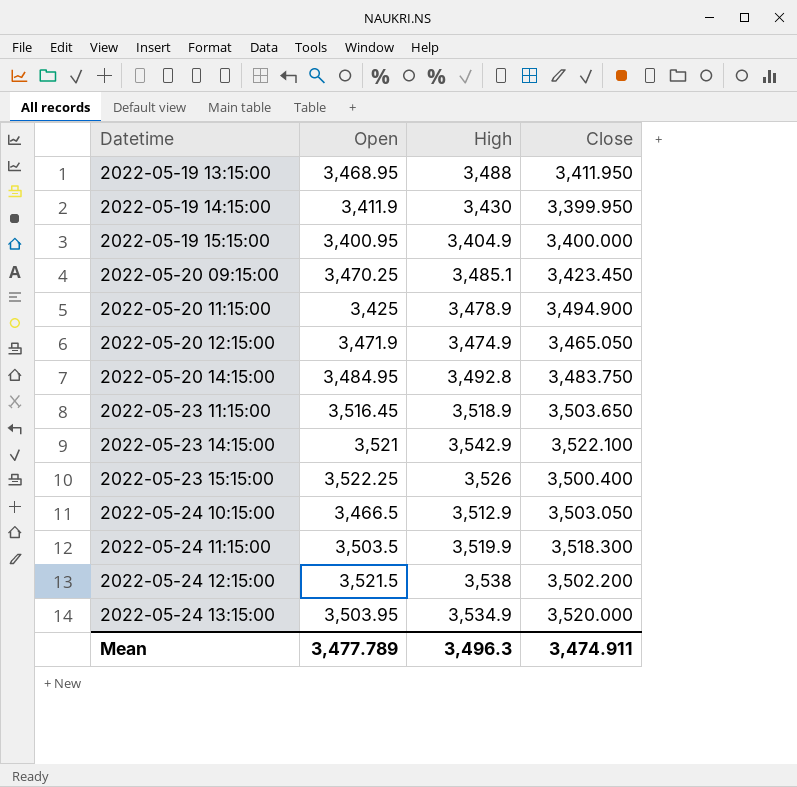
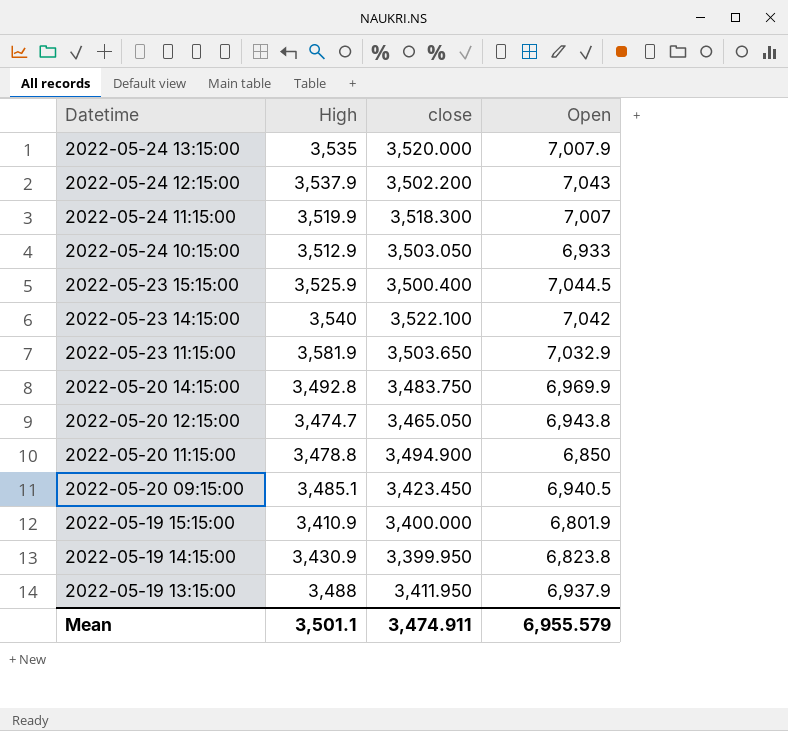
row order: Datetime ascending -> Datetime descending
column name: Close -> close
column Open | position: 2 -> 4
2022-05-24 13:15:00 | High: 3,534.9 -> 3,535
2022-05-24 13:15:00 | Open: 3,503.95 -> 7,007.9
2022-05-24 12:15:00 | High: 3,538 -> 3,537.9
2022-05-24 12:15:00 | Open: 3,521.5 -> 7,043
2022-05-24 11:15:00 | Open: 3,503.5 -> 7,007
2022-05-24 10:15:00 | Open: 3,466.5 -> 6,933
2022-05-23 15:15:00 | High: 3,526 -> 3,525.9
2022-05-23 15:15:00 | Open: 3,522.25 -> 7,044.5
2022-05-23 14:15:00 | High: 3,542.9 -> 3,540
2022-05-23 14:15:00 | Open: 3,521 -> 7,042
2022-05-23 11:15:00 | High: 3,518.9 -> 3,581.9
2022-05-23 11:15:00 | Open: 3,516.45 -> 7,032.9
2022-05-20 14:15:00 | Open: 3,484.95 -> 6,969.9
2022-05-20 12:15:00 | High: 3,474.9 -> 3,474.7
2022-05-20 12:15:00 | Open: 3,471.9 -> 6,943.8
2022-05-20 11:15:00 | High: 3,478.9 -> 3,478.8
2022-05-20 11:15:00 | Open: 3,425 -> 6,850
2022-05-20 09:15:00 | Open: 3,470.25 -> 6,940.5
2022-05-19 15:15:00 | High: 3,404.9 -> 3,410.9
2022-05-19 15:15:00 | Open: 3,400.95 -> 6,801.9
2022-05-19 14:15:00 | High: 3,430 -> 3,430.9
2022-05-19 14:15:00 | Open: 3,411.9 -> 6,823.8
2022-05-19 13:15:00 | Open: 3,468.95 -> 6,937.9
Mean | High: 3,496.3 -> 3,501.1
Mean | Open: 3,477.789 -> 6,955.579

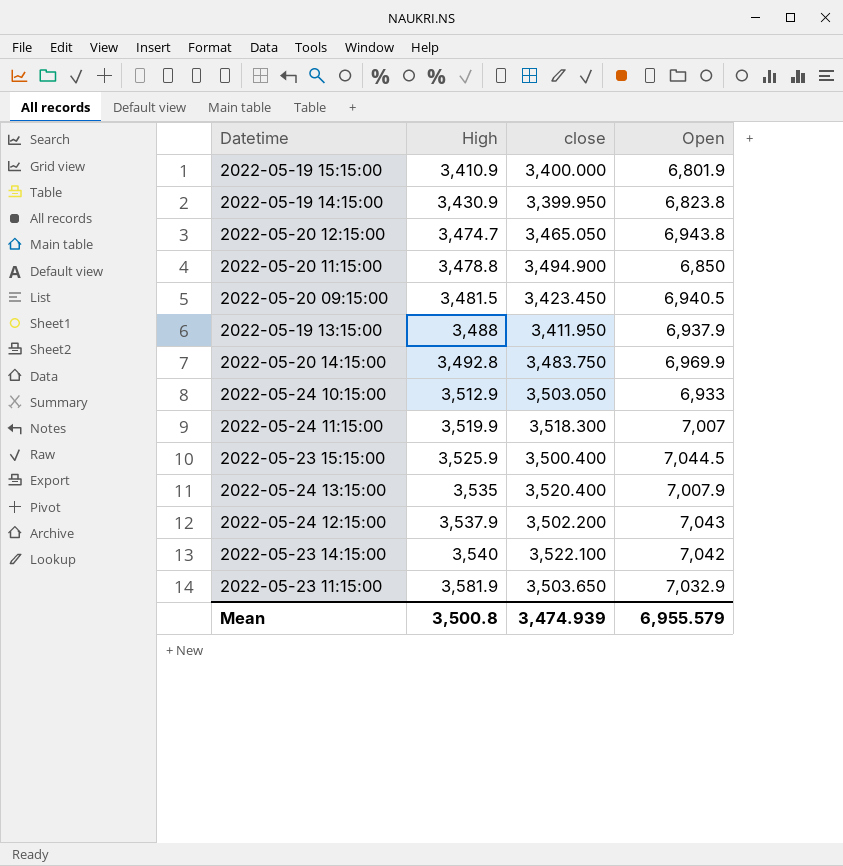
row order: Datetime descending -> High ascending
2022-05-20 09:15:00 | High: 3,485.1 -> 3,481.5
2022-05-24 13:15:00 | close: 3,520.000 -> 3,520.400
Mean | High: 3,501.1 -> 3,500.8
Mean | close: 3,474.911 -> 3,474.939

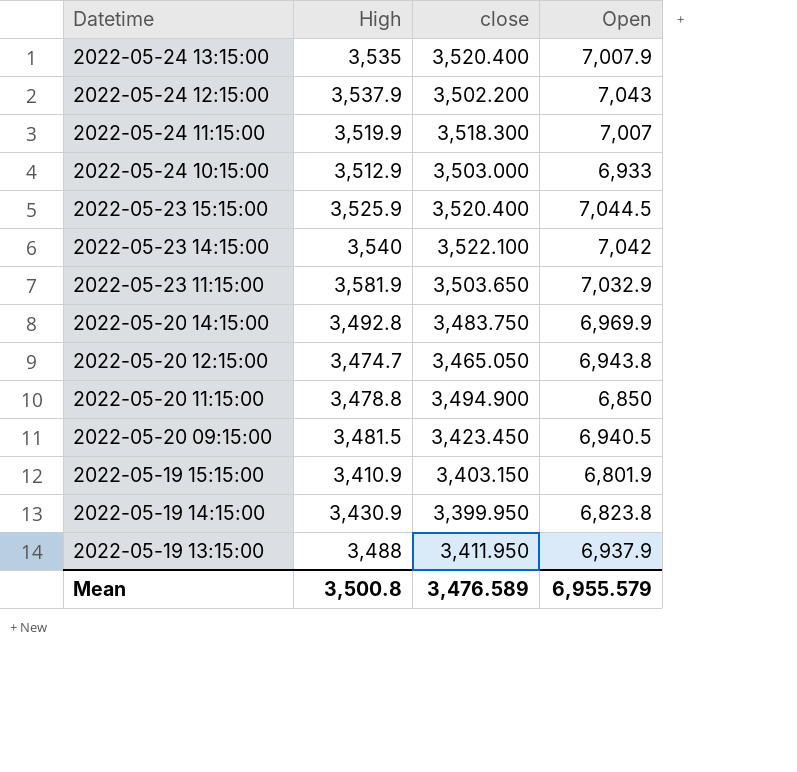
row order: High ascending -> Datetime descending
2022-05-24 10:15:00 | close: 3,503.050 -> 3,503.000
2022-05-23 15:15:00 | close: 3,500.400 -> 3,520.400
2022-05-19 15:15:00 | close: 3,400.000 -> 3,403.150
Mean | close: 3,474.939 -> 3,476.589

